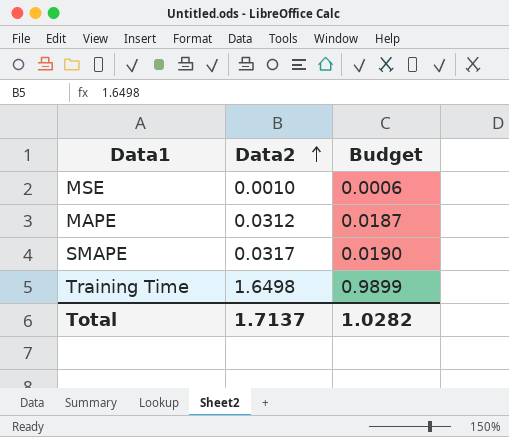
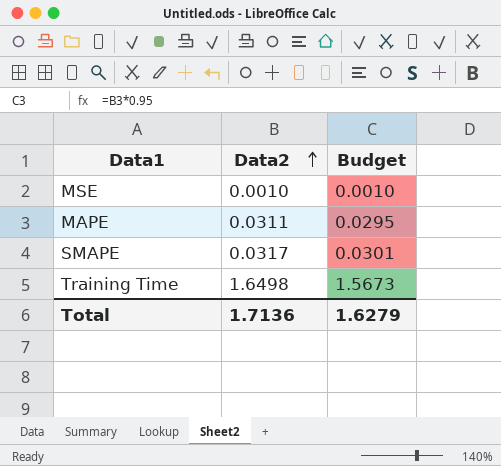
column Budget | formula: [Data2] * 0.6 -> [Data2] * 0.95
MAPE | Data2: 0.0312 -> 0.0311
Total | Data2: 1.7137 -> 1.7136
Total | Budget: 1.0282 -> 1.6279

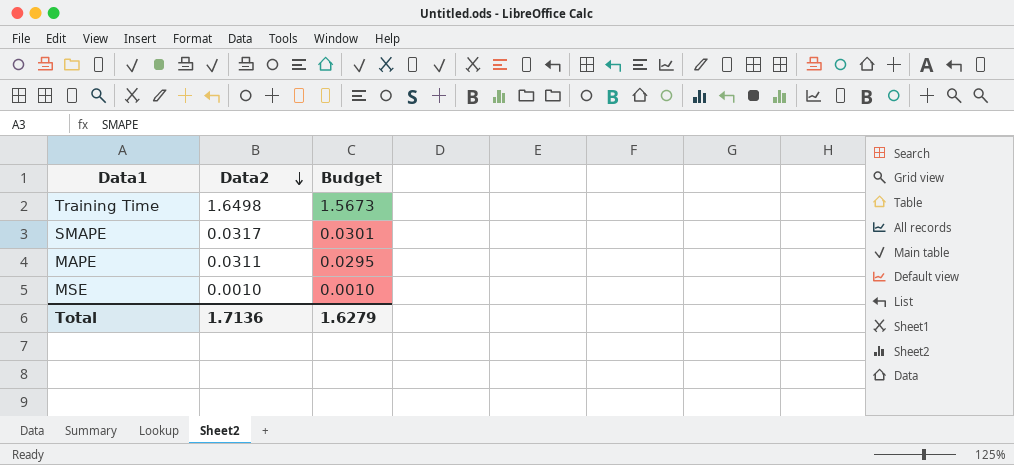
row order: Data2 ascending -> Data2 descending

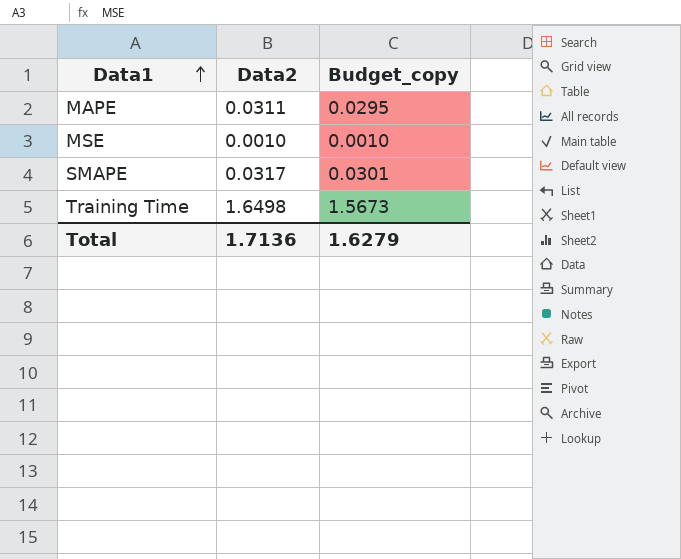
row order: Data2 descending -> Data1 ascending
column name: Budget -> Budget_copy

